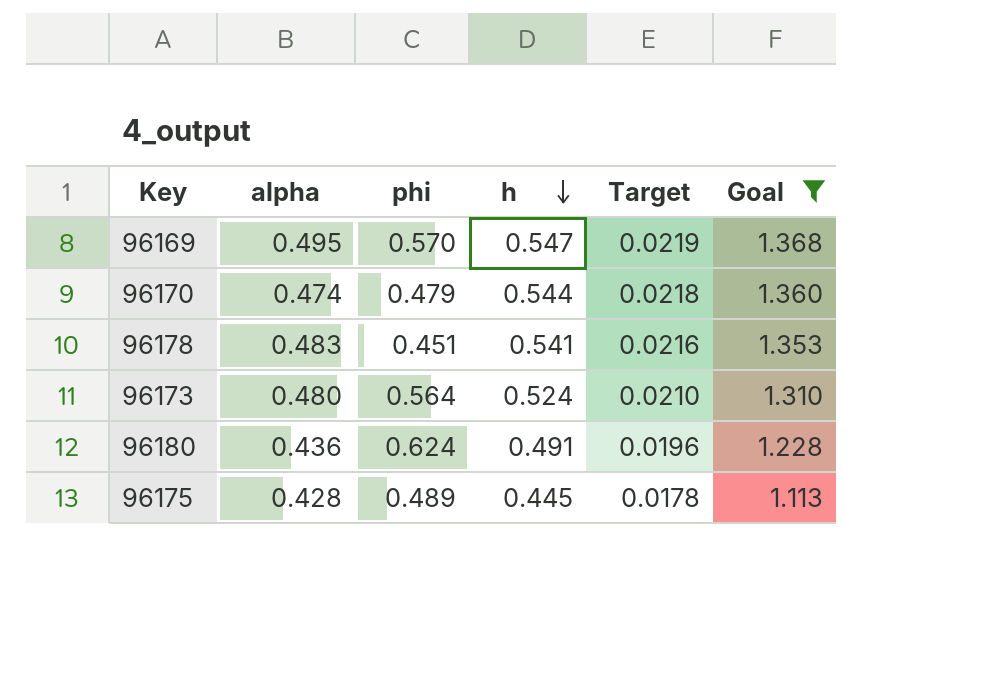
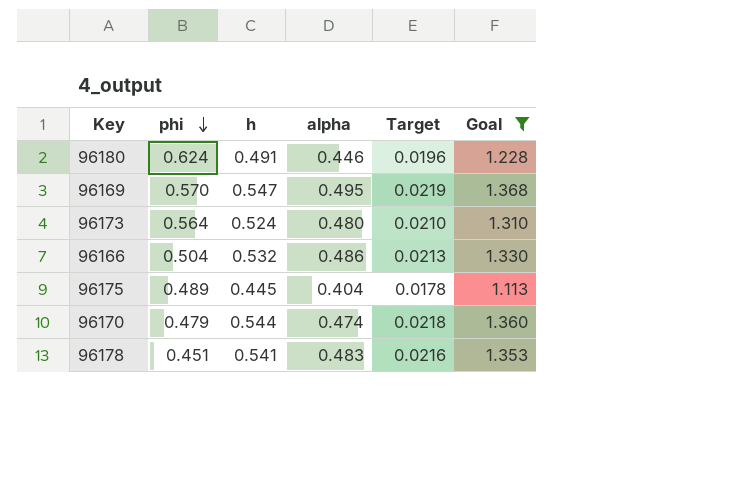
row order: h descending -> phi descending
column alpha | position: 2 -> 4
96180 | alpha: 0.436 -> 0.446
row 96166: none -> 0.504 | 0.532 | 0.486 | 0.0213 | 1.330
96175 | alpha: 0.428 -> 0.404

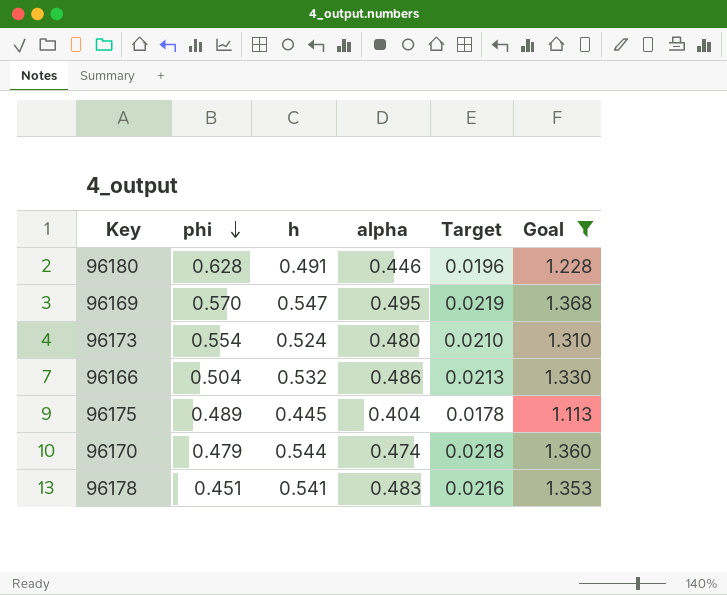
96180 | phi: 0.624 -> 0.628
96173 | phi: 0.564 -> 0.554

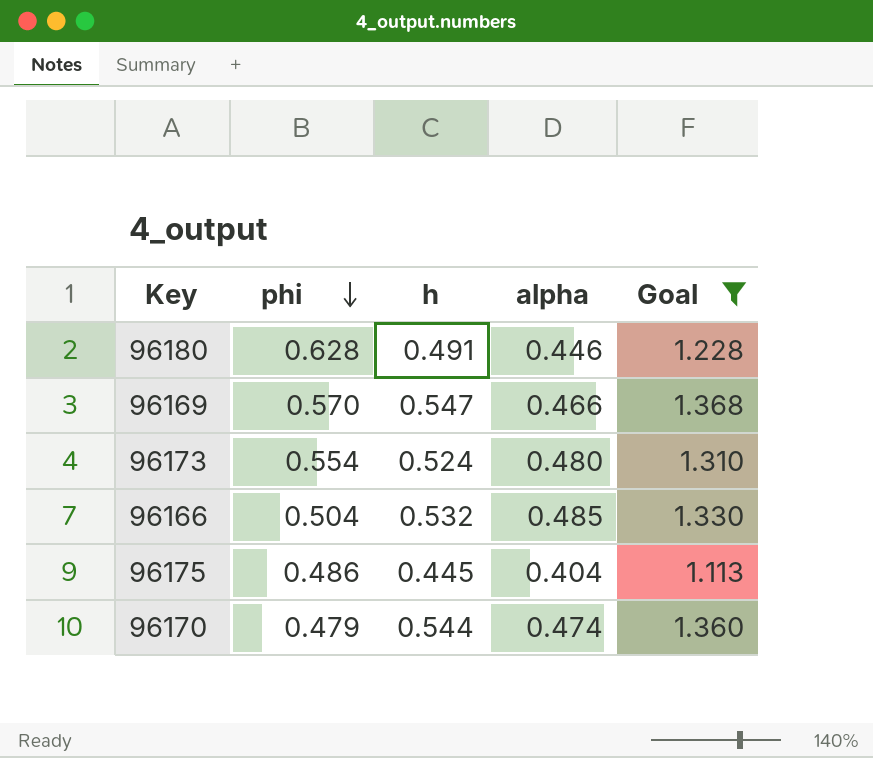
column Target | formula: [h] * 0.04 -> none
row 96178: 0.451 | 0.541 | 0.483 | 0.0216 | 1.353 -> none
96169 | alpha: 0.495 -> 0.466
96166 | alpha: 0.486 -> 0.485
96175 | phi: 0.489 -> 0.486

